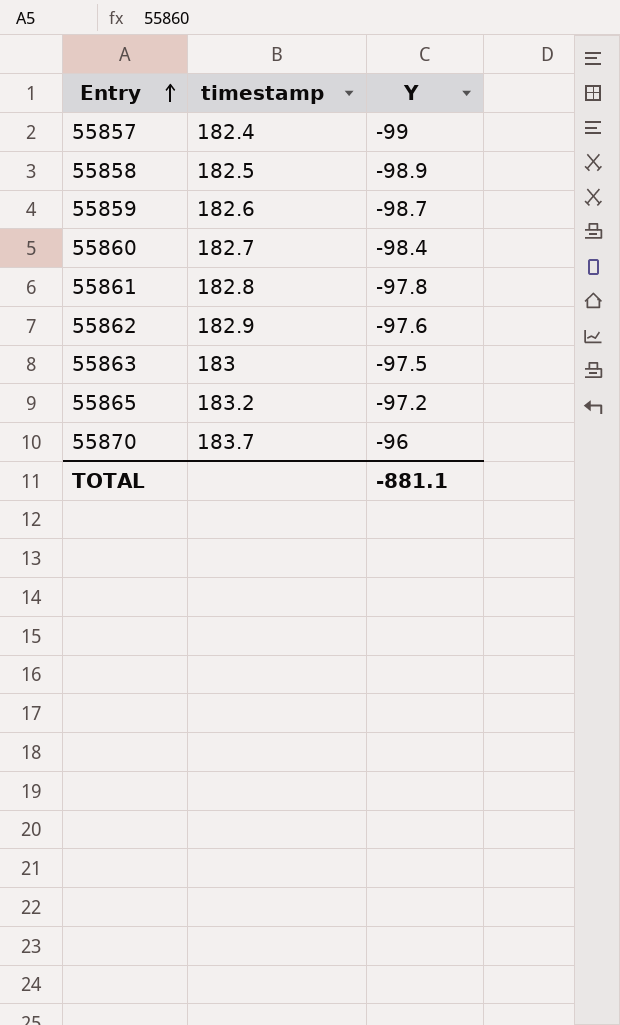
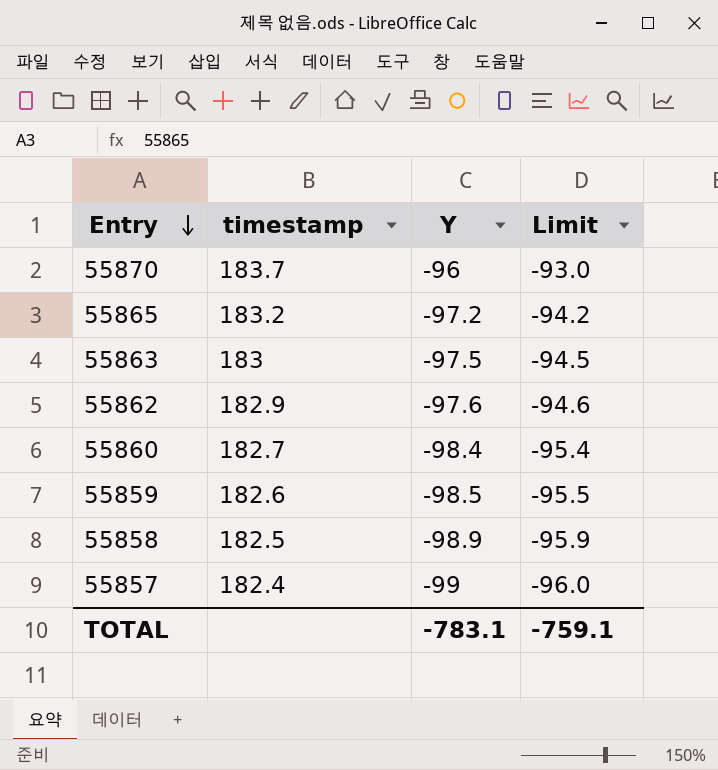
row order: Entry ascending -> Entry descending
column Limit | formula: none -> [Y] + 3
row 55861: 182.8 | -97.8 -> none
55859 | Y: -98.7 -> -98.5
TOTAL | Y: -881.1 -> -783.1

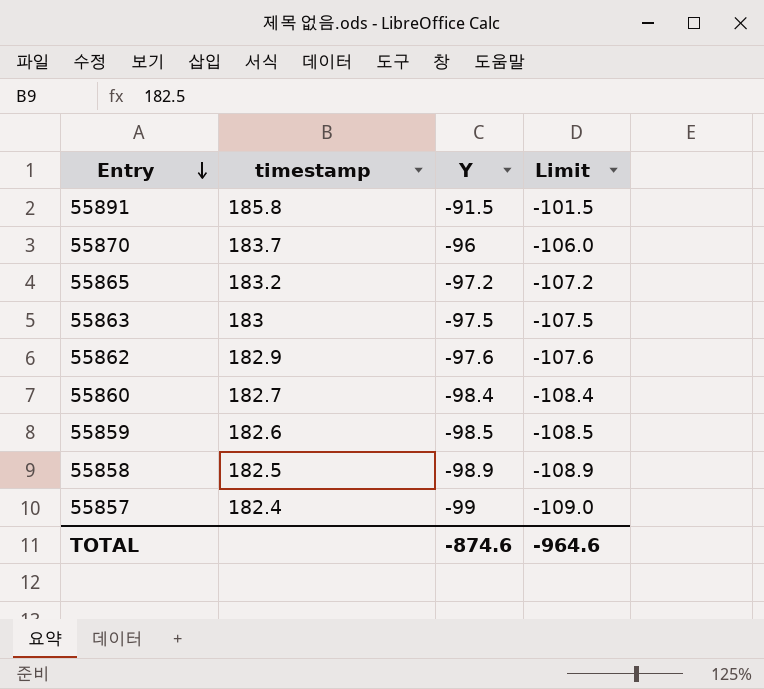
column Limit | formula: [Y] + 3 -> [Y] - 10
row 55891: none -> 185.8 | -91.5 | -101.5
TOTAL | Y: -783.1 -> -874.6
TOTAL | Limit: -759.1 -> -964.6

